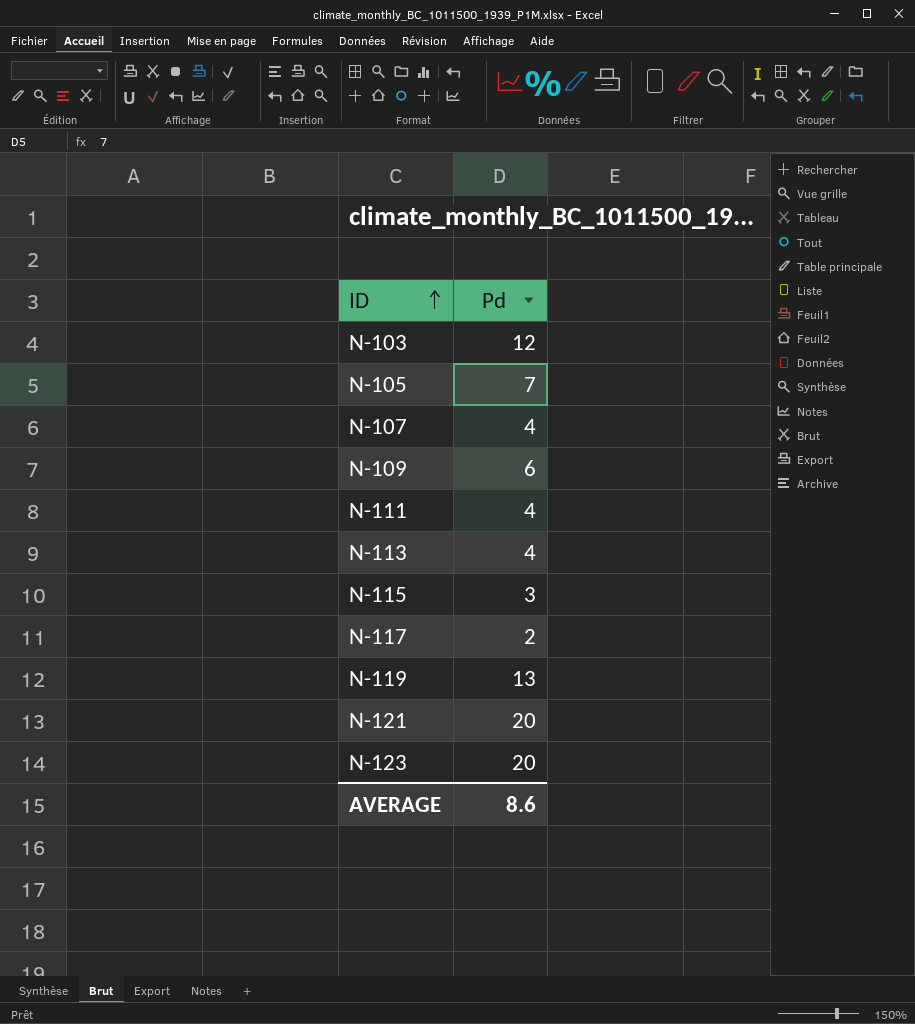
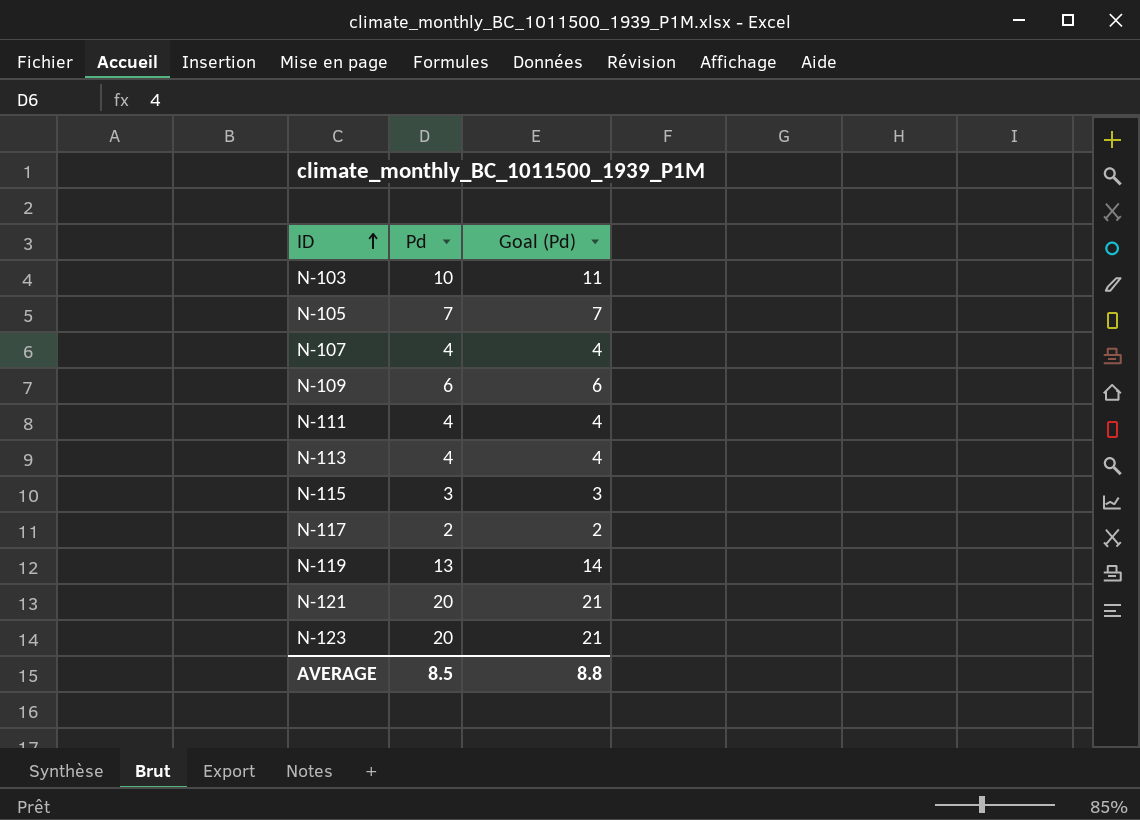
column Goal (Pd) | formula: none -> [Pd] * 1.05
N-103 | Pd: 12 -> 10
AVERAGE | Pd: 8.6 -> 8.5

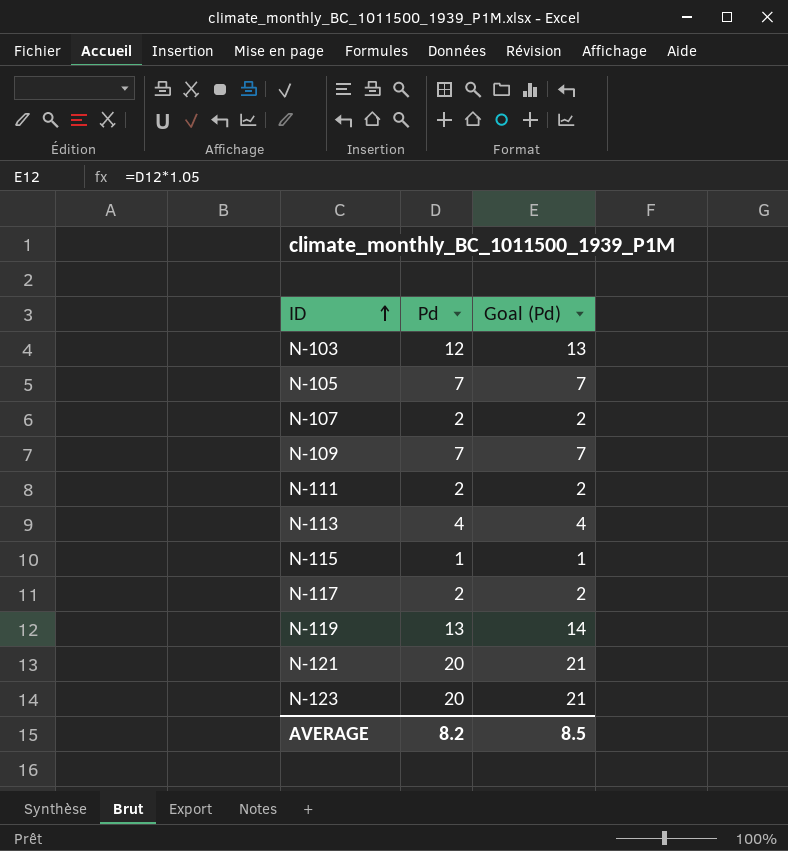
N-103 | Pd: 10 -> 12
N-103 | Goal (Pd): 11 -> 13
N-107 | Pd: 4 -> 2
N-107 | Goal (Pd): 4 -> 2
N-109 | Pd: 6 -> 7
N-109 | Goal (Pd): 6 -> 7
N-111 | Pd: 4 -> 2
N-111 | Goal (Pd): 4 -> 2
N-115 | Pd: 3 -> 1
N-115 | Goal (Pd): 3 -> 1
AVERAGE | Pd: 8.5 -> 8.2
AVERAGE | Goal (Pd): 8.8 -> 8.5

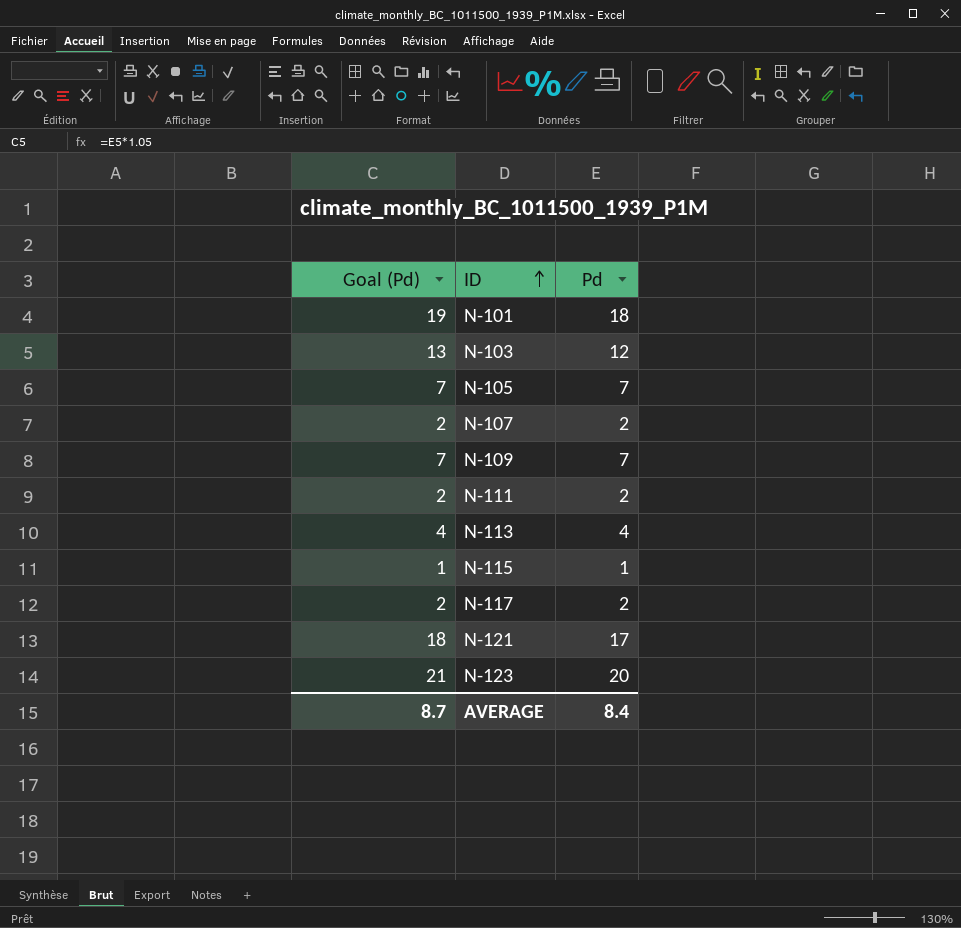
column Goal (Pd) | position: 3 -> 1
row N-119: 13 | 14 -> none
row N-101: none -> 19 | 18
N-121 | Goal (Pd): 21 -> 18
N-121 | Pd: 20 -> 17
AVERAGE | Goal (Pd): 8.5 -> 8.7
AVERAGE | Pd: 8.2 -> 8.4

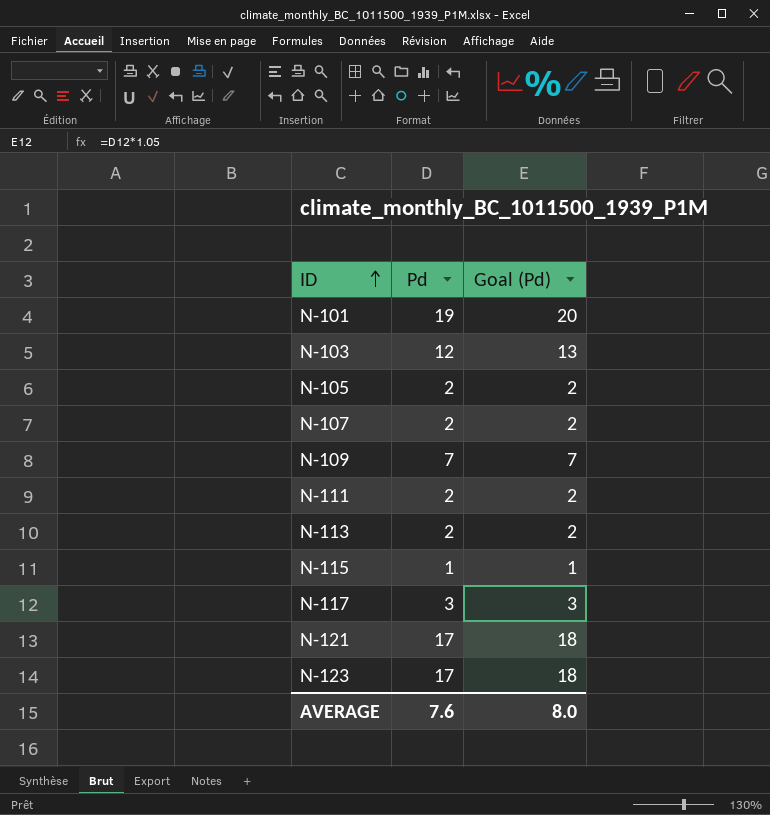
column Goal (Pd) | position: 1 -> 3
N-101 | Pd: 18 -> 19
N-101 | Goal (Pd): 19 -> 20
N-105 | Pd: 7 -> 2
N-105 | Goal (Pd): 7 -> 2
N-113 | Pd: 4 -> 2
N-113 | Goal (Pd): 4 -> 2
N-117 | Pd: 2 -> 3
N-117 | Goal (Pd): 2 -> 3
N-123 | Pd: 20 -> 17
N-123 | Goal (Pd): 21 -> 18
AVERAGE | Pd: 8.4 -> 7.6
AVERAGE | Goal (Pd): 8.7 -> 8.0

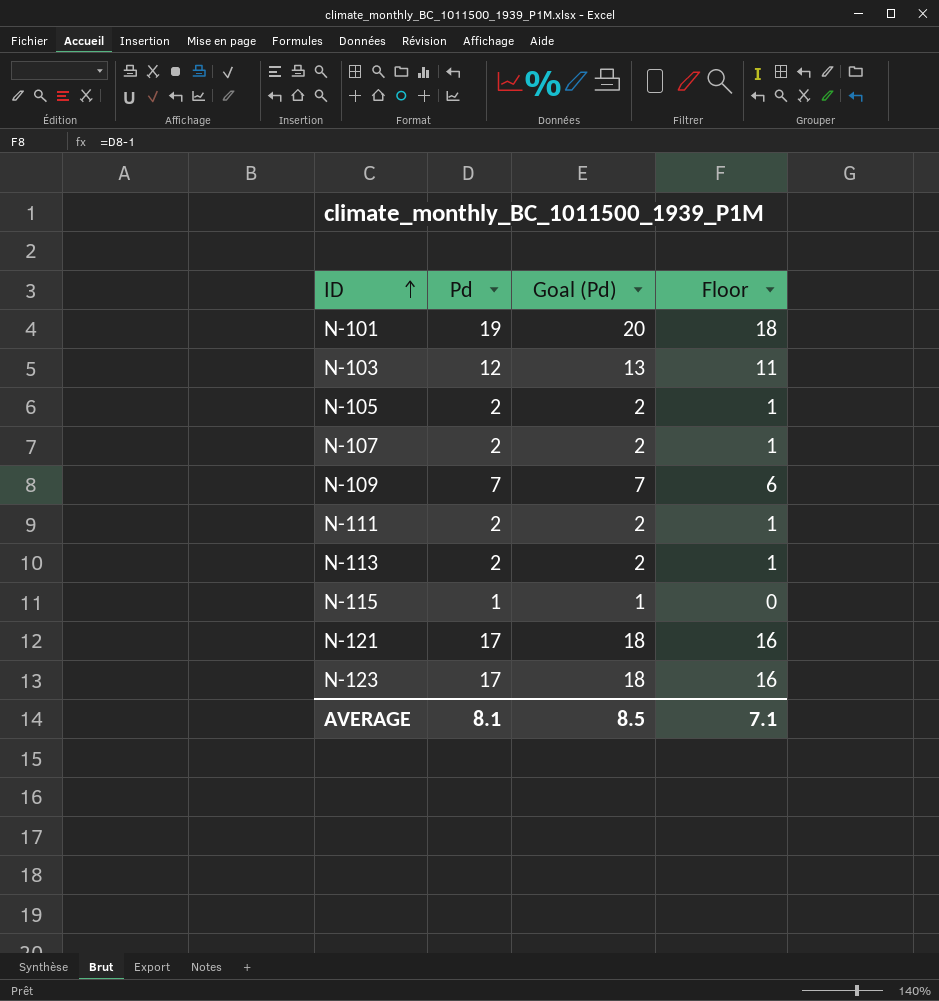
column Floor | formula: none -> [Pd] - 1
row N-117: 3 | 3 -> none
AVERAGE | Pd: 7.6 -> 8.1
AVERAGE | Goal (Pd): 8.0 -> 8.5

